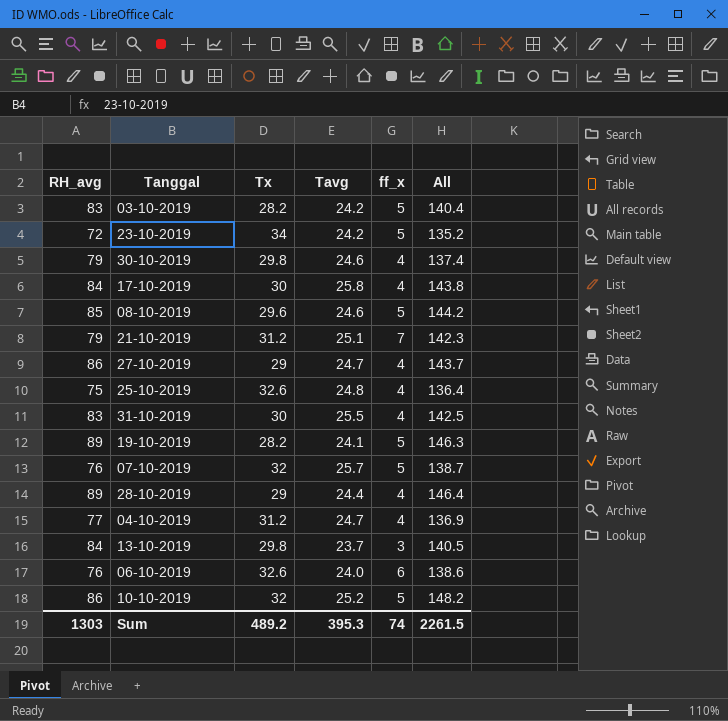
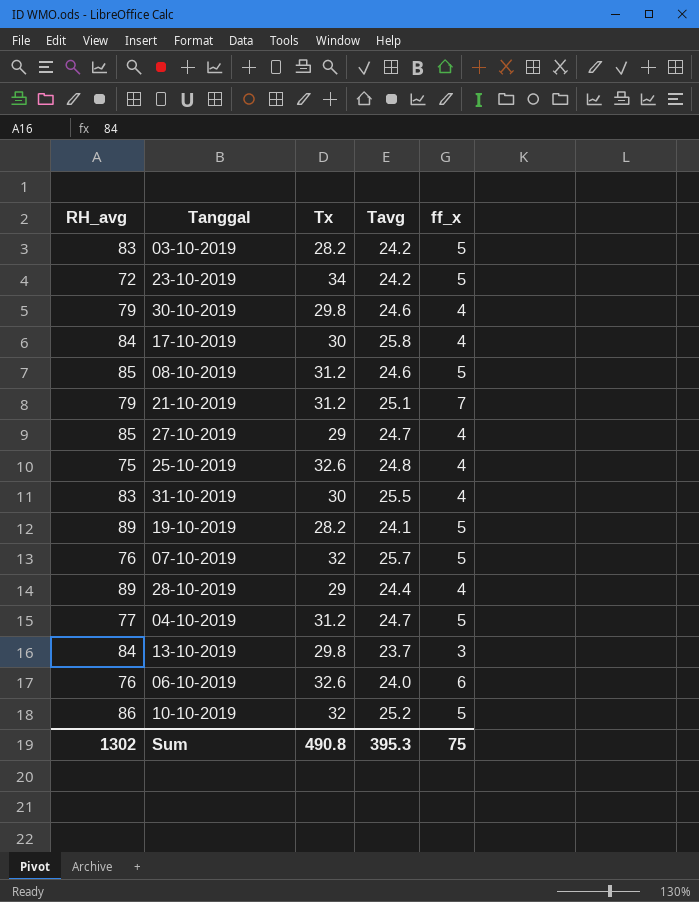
column All | formula: [RH_avg] + [Tx] + [Tavg] + [ff_x] -> none
08-10-2019 | Tx: 29.6 -> 31.2
27-10-2019 | RH_avg: 86 -> 85
04-10-2019 | ff_x: 4 -> 5
Sum | RH_avg: 1303 -> 1302
Sum | Tx: 489.2 -> 490.8
Sum | ff_x: 74 -> 75

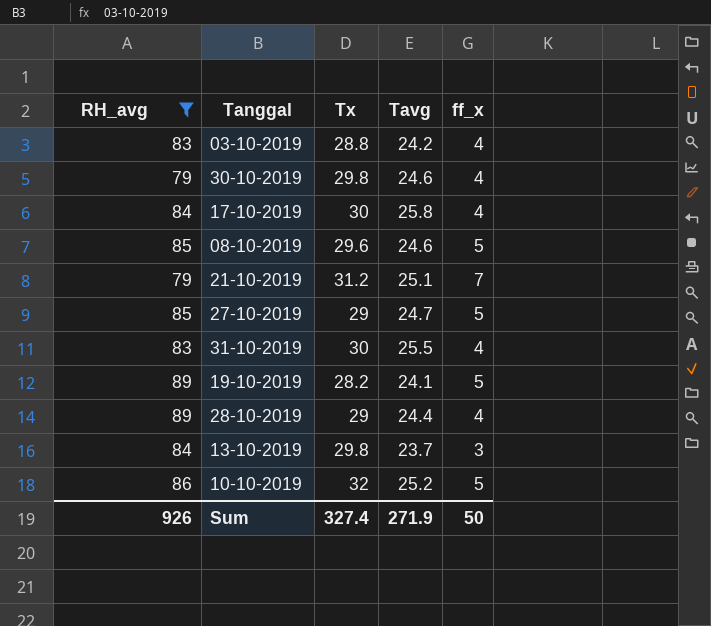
filter: none -> RH_avg >= 79
03-10-2019 | Tx: 28.2 -> 28.8
03-10-2019 | ff_x: 5 -> 4
08-10-2019 | Tx: 31.2 -> 29.6
27-10-2019 | ff_x: 4 -> 5
Sum | RH_avg: 1302 -> 926
Sum | Tx: 490.8 -> 327.4
Sum | Tavg: 395.3 -> 271.9
Sum | ff_x: 75 -> 50

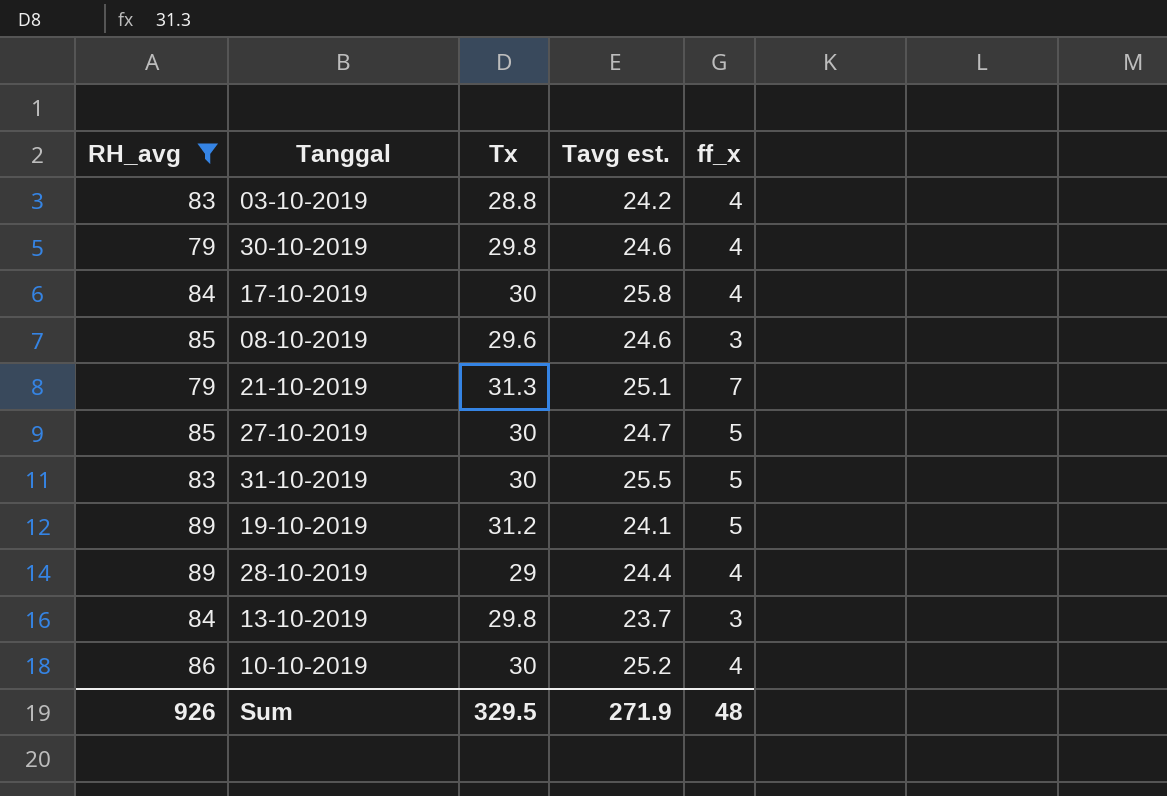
column name: Tavg -> Tavg est.
08-10-2019 | ff_x: 5 -> 3
21-10-2019 | Tx: 31.2 -> 31.3
27-10-2019 | Tx: 29 -> 30
31-10-2019 | ff_x: 4 -> 5
19-10-2019 | Tx: 28.2 -> 31.2
10-10-2019 | Tx: 32 -> 30
10-10-2019 | ff_x: 5 -> 4
Sum | Tx: 327.4 -> 329.5
Sum | ff_x: 50 -> 48

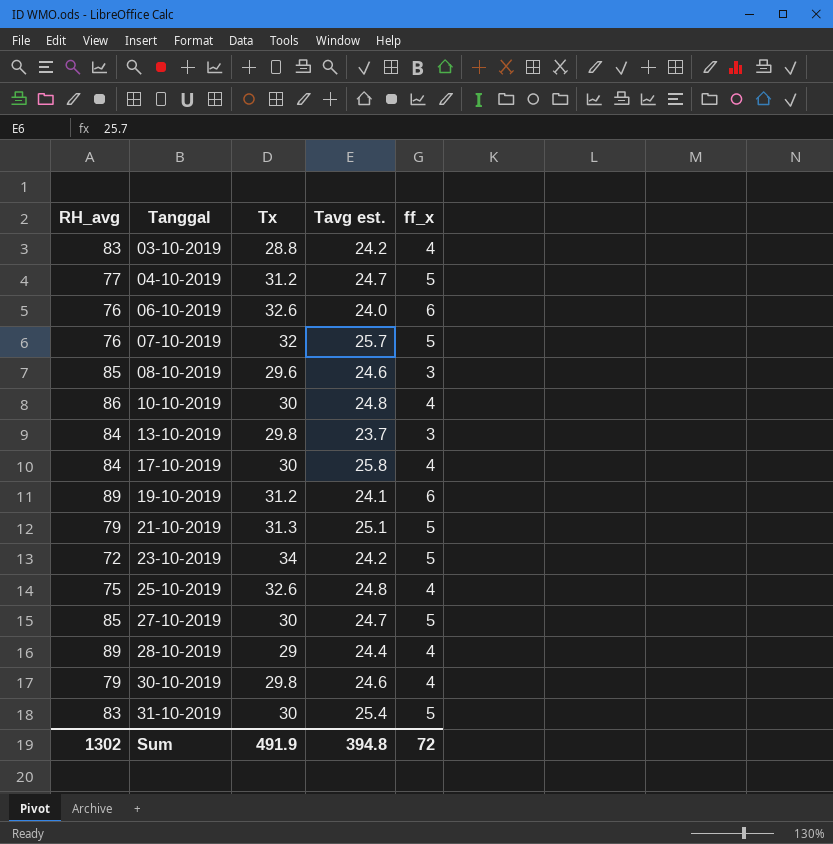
filter: RH_avg >= 79 -> none
row order: none -> Tanggal ascending
10-10-2019 | Tavg est.: 25.2 -> 24.8
19-10-2019 | ff_x: 5 -> 6
21-10-2019 | ff_x: 7 -> 5
31-10-2019 | Tavg est.: 25.5 -> 25.4
Sum | RH_avg: 926 -> 1302
Sum | Tx: 329.5 -> 491.9
Sum | Tavg est.: 271.9 -> 394.8
Sum | ff_x: 48 -> 72

